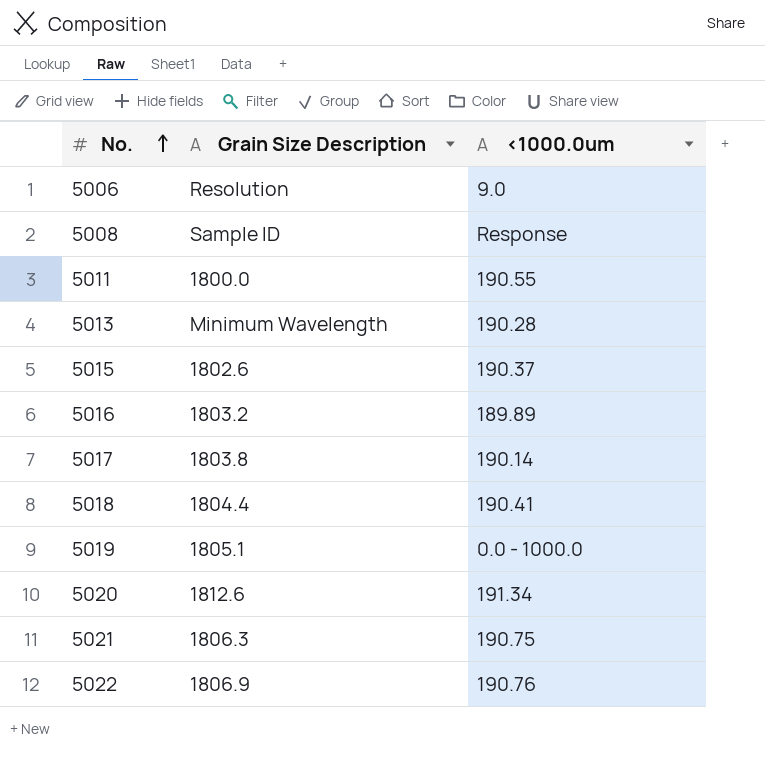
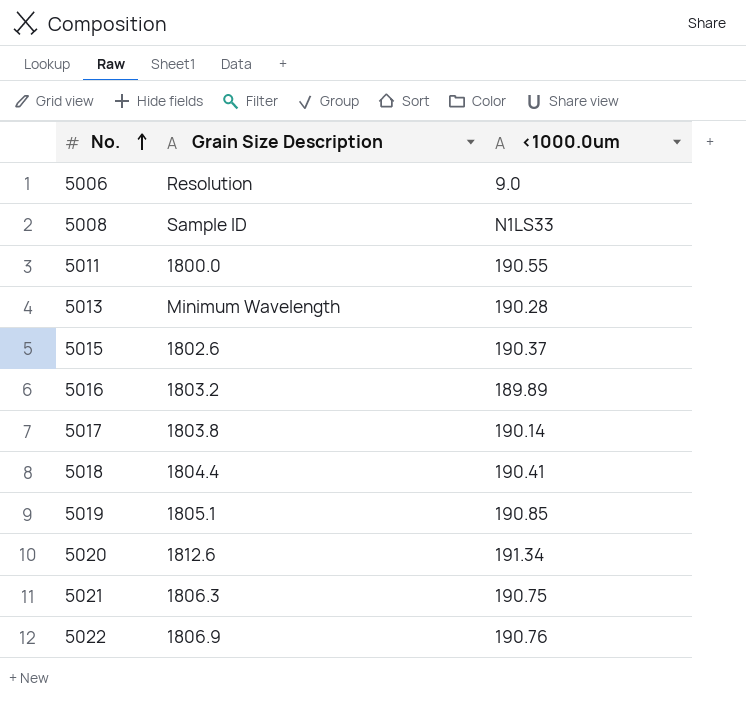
5008 | <1000.0um: Response -> N1LS33
5019 | <1000.0um: 0.0 - 1000.0 -> 190.85

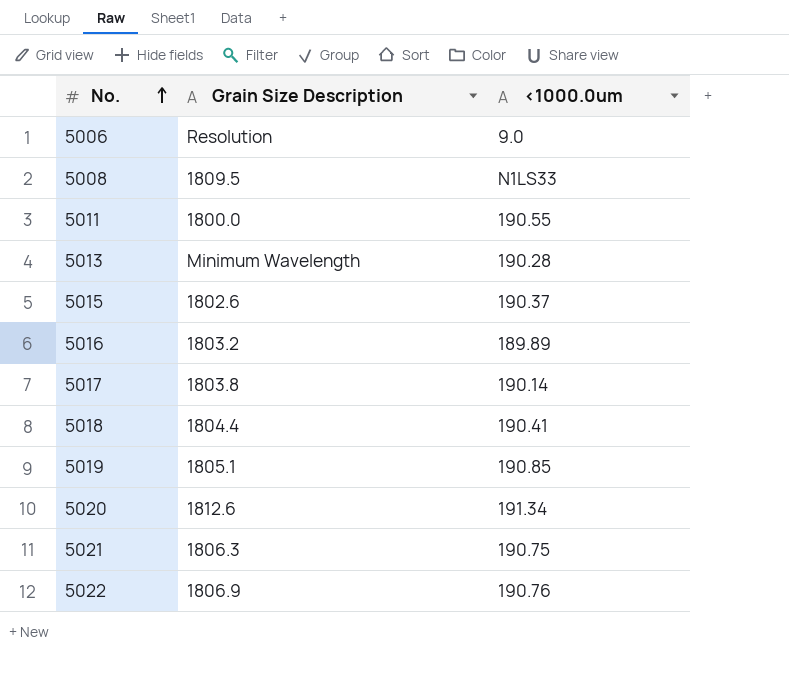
5008 | Grain Size Description: Sample ID -> 1809.5

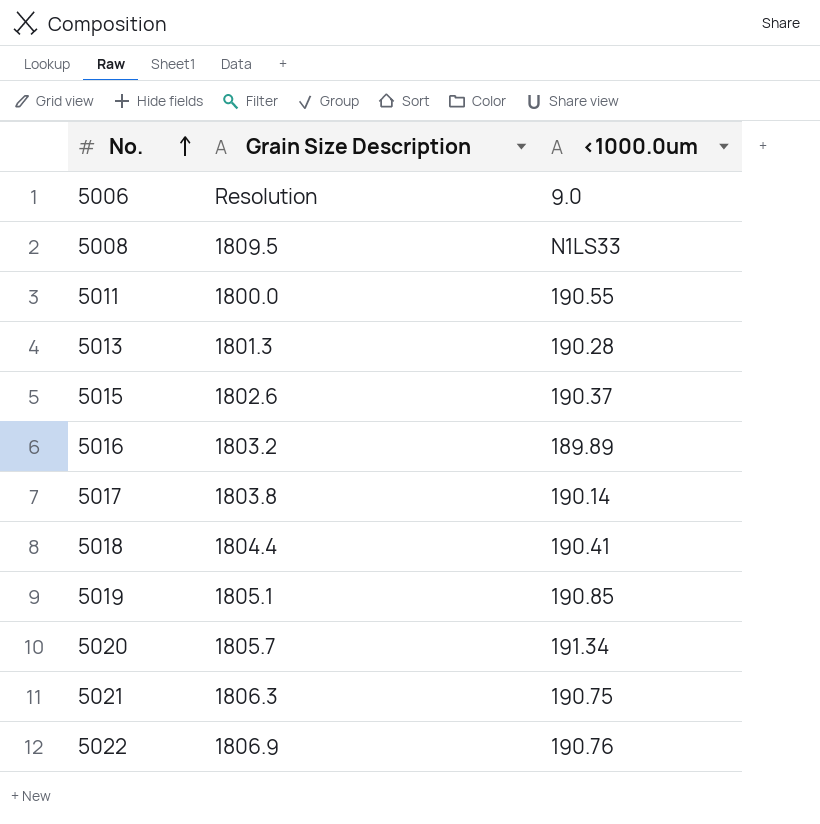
5013 | Grain Size Description: Minimum Wavelength -> 1801.3
5020 | Grain Size Description: 1812.6 -> 1805.7

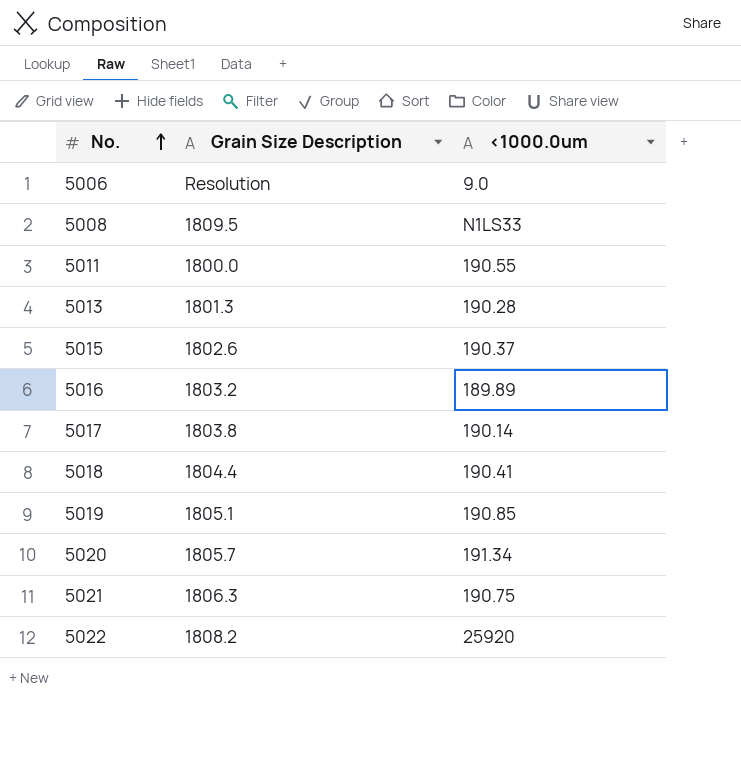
5022 | Grain Size Description: 1806.9 -> 1808.2
5022 | <1000.0um: 190.76 -> 25920

